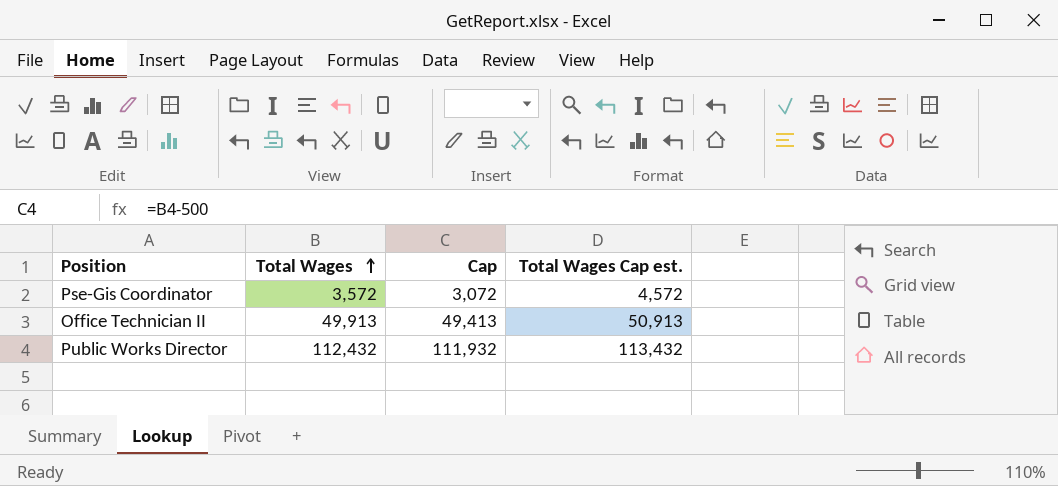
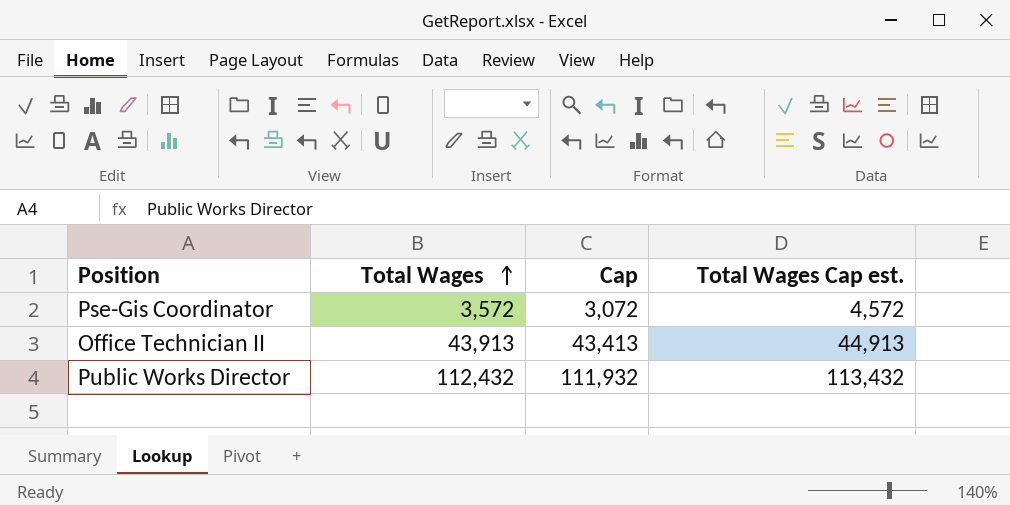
Office Technician II | Total Wages: 49,913 -> 43,913
Office Technician II | Cap: 49,413 -> 43,413
Office Technician II | Total Wages Cap est.: 50,913 -> 44,913

